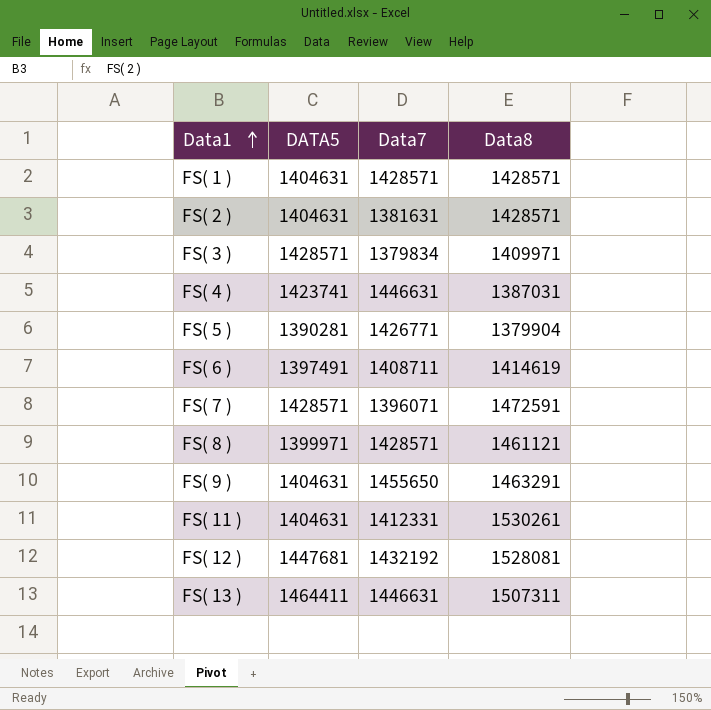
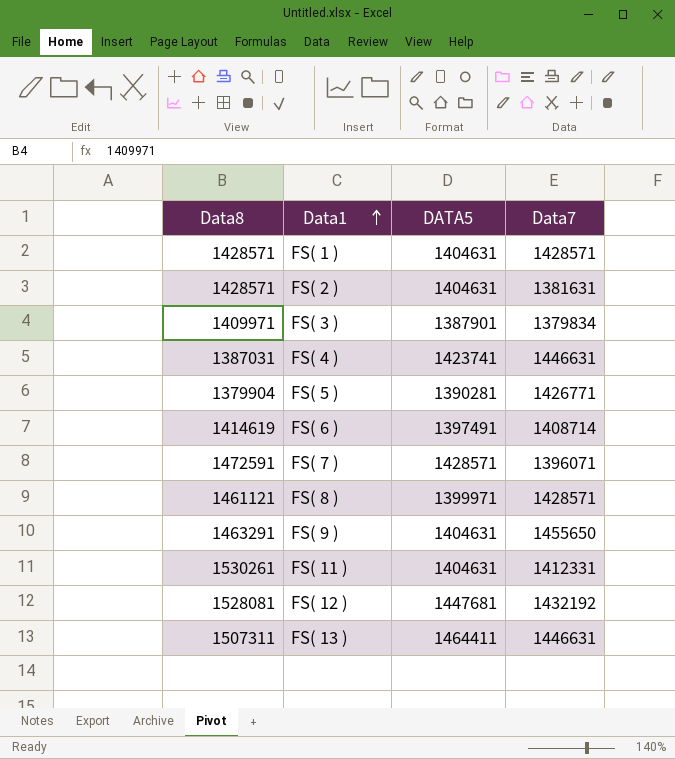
column Data8 | position: 4 -> 1
FS( 3 ) | DATA5: 1428571 -> 1387901
FS( 6 ) | Data7: 1408711 -> 1408714

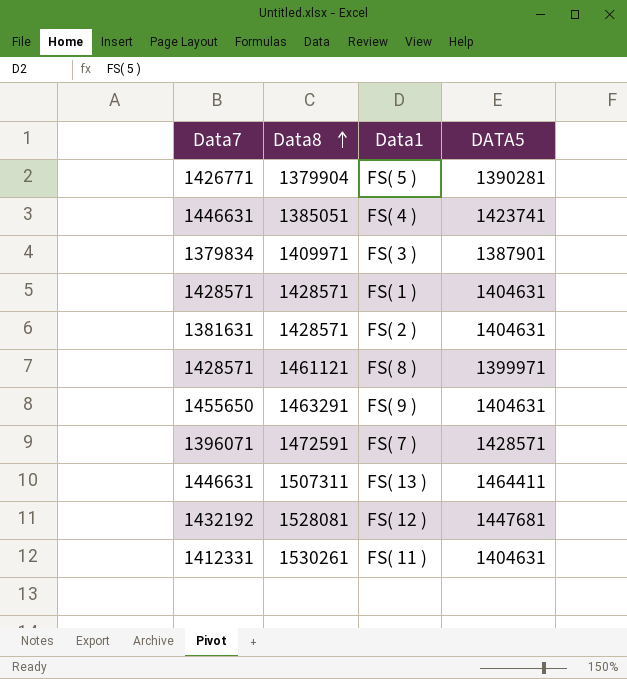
row order: Data1 ascending -> Data8 ascending
column Data7 | position: 4 -> 1
row FS( 6 ): 1414619 | 1397491 | 1408714 -> none
FS( 4 ) | Data8: 1387031 -> 1385051

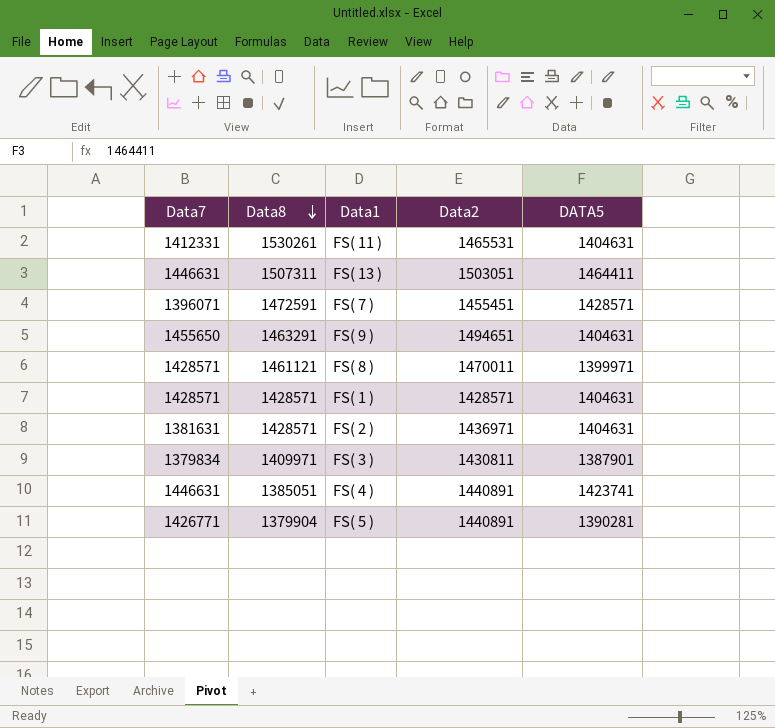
row order: Data8 ascending -> Data8 descending
column Data2 | position: none -> 4
row FS( 12 ): 1432192 | 1528081 | 1447681 -> none

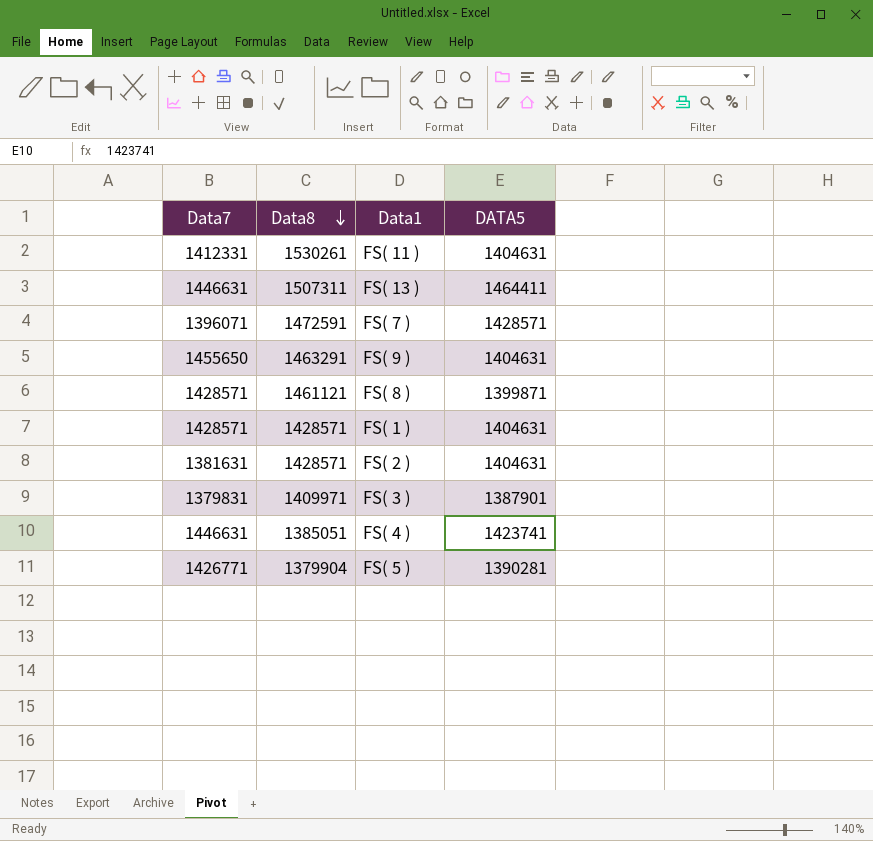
column Data2 | position: 4 -> none
FS( 8 ) | DATA5: 1399971 -> 1399871
FS( 3 ) | Data7: 1379834 -> 1379831

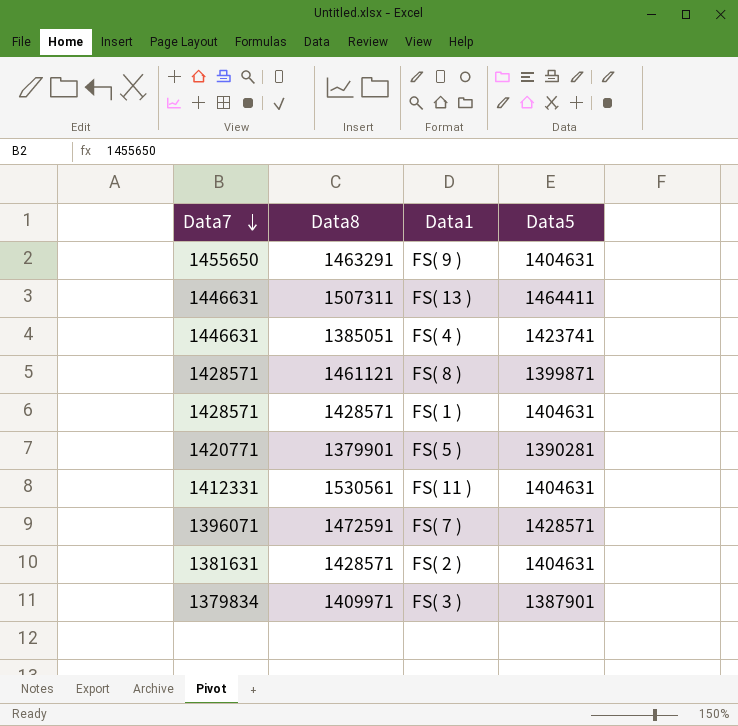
row order: Data8 descending -> Data7 descending
column name: DATA5 -> Data5
FS( 5 ) | Data7: 1426771 -> 1420771
FS( 5 ) | Data8: 1379904 -> 1379901
FS( 11 ) | Data8: 1530261 -> 1530561
FS( 3 ) | Data7: 1379831 -> 1379834

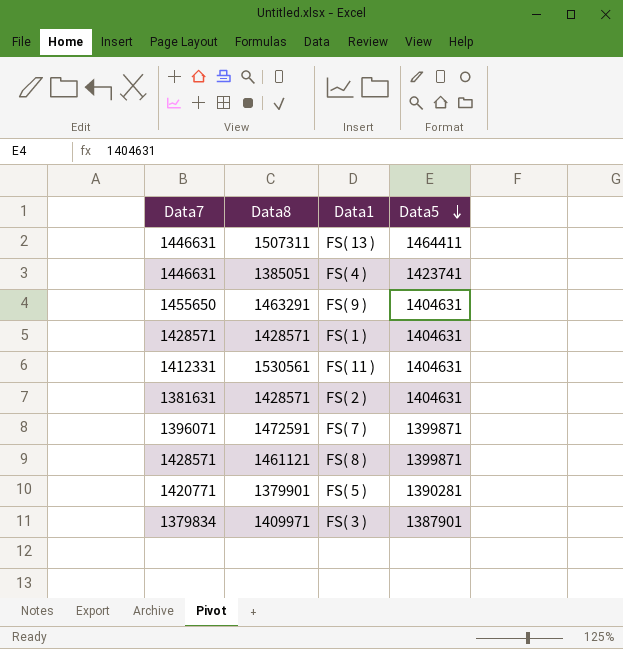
row order: Data7 descending -> Data5 descending
FS( 7 ) | Data5: 1428571 -> 1399871

